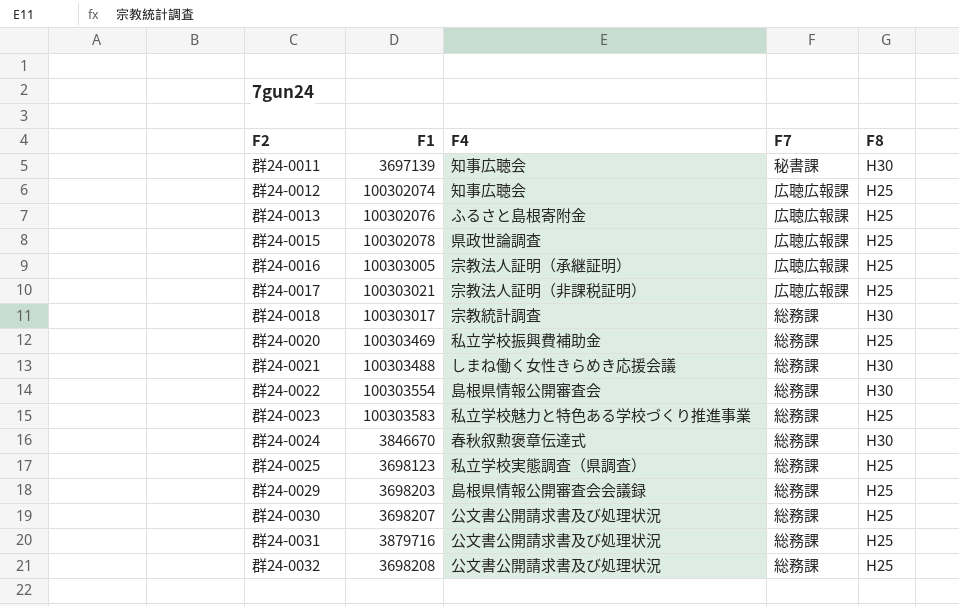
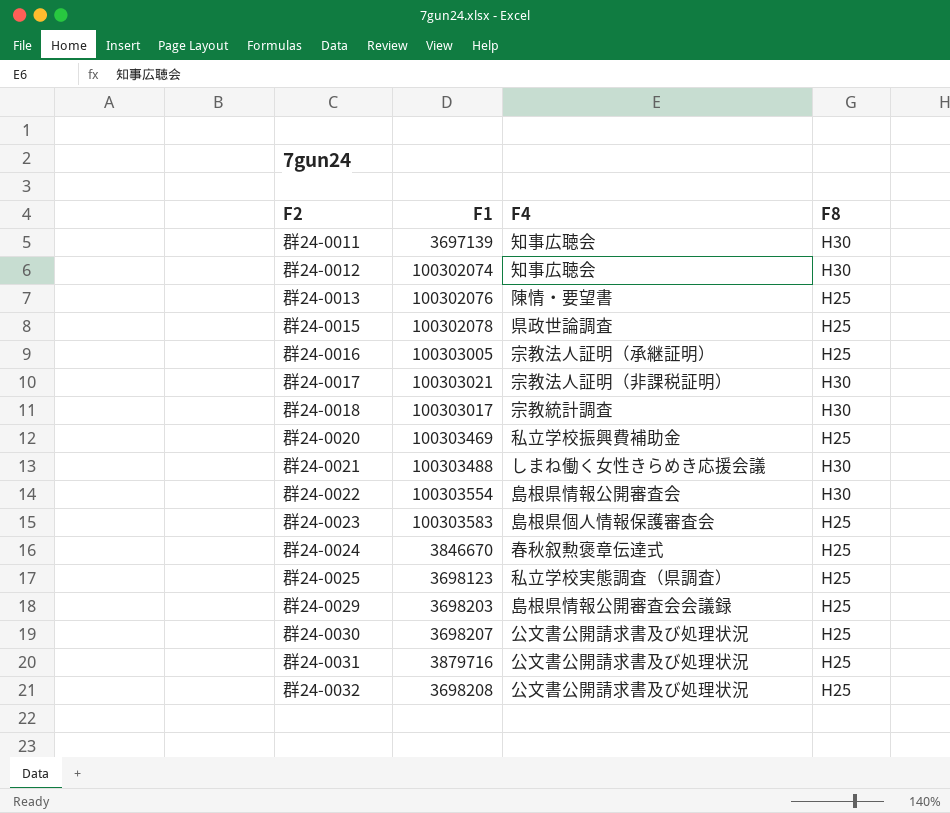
column F7 | position: 4 -> none
群24-0012 | F8: H25 -> H30
群24-0013 | F4: ふるさと島根寄附金 -> 陳情・要望書
群24-0017 | F8: H25 -> H30
群24-0023 | F4: 私立学校魅力と特色ある学校づくり推進事業 -> 島根県個人情報保護審査会
群24-0024 | F8: H30 -> H25

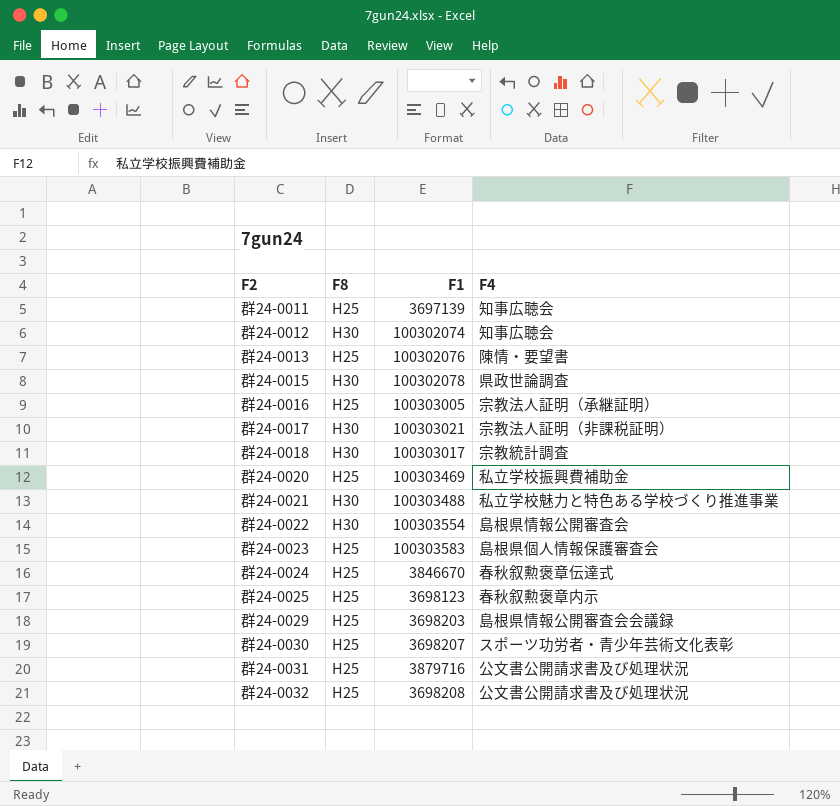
column F8 | position: 4 -> 2
群24-0011 | F8: H30 -> H25
群24-0015 | F8: H25 -> H30
群24-0021 | F4: しまね働く女性きらめき応援会議 -> 私立学校魅力と特色ある学校づくり推進事業
群24-0025 | F4: 私立学校実態調査（県調査） -> 春秋叙勲褒章内示
群24-0030 | F4: 公文書公開請求書及び処理状況 -> スポーツ功労者・青少年芸術文化表彰

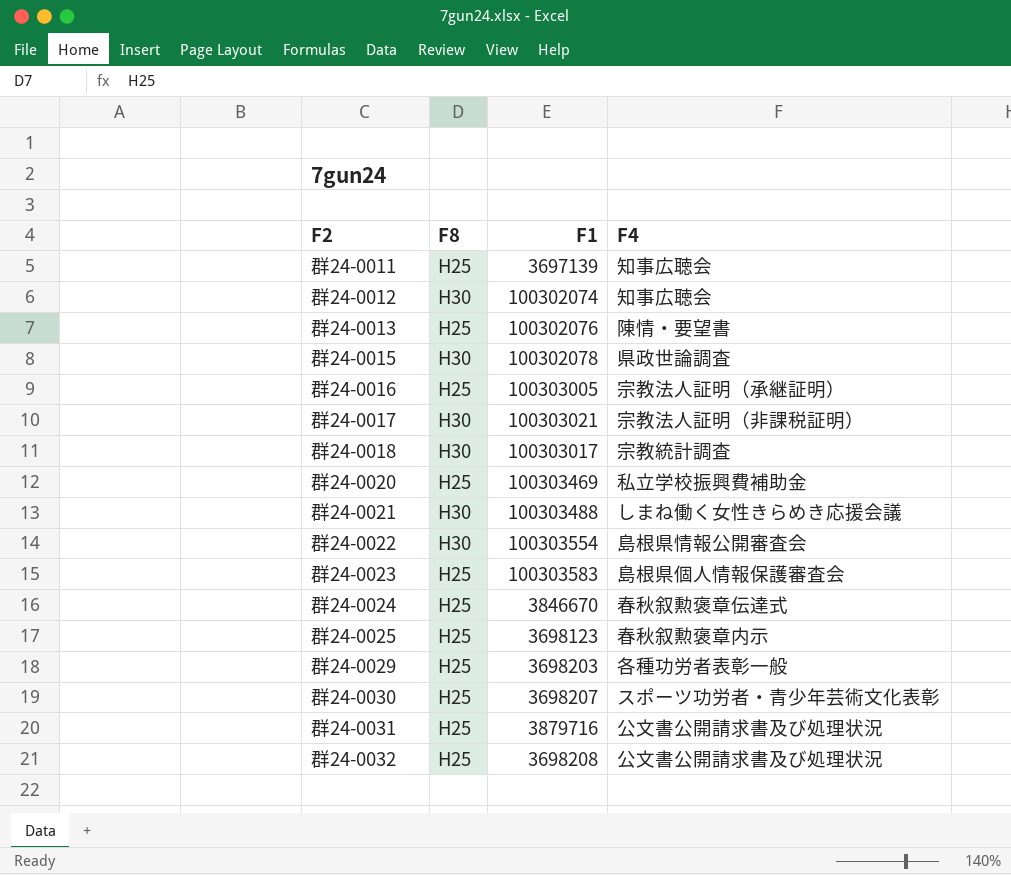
群24-0021 | F4: 私立学校魅力と特色ある学校づくり推進事業 -> しまね働く女性きらめき応援会議
群24-0029 | F4: 島根県情報公開審査会会議録 -> 各種功労者表彰一般

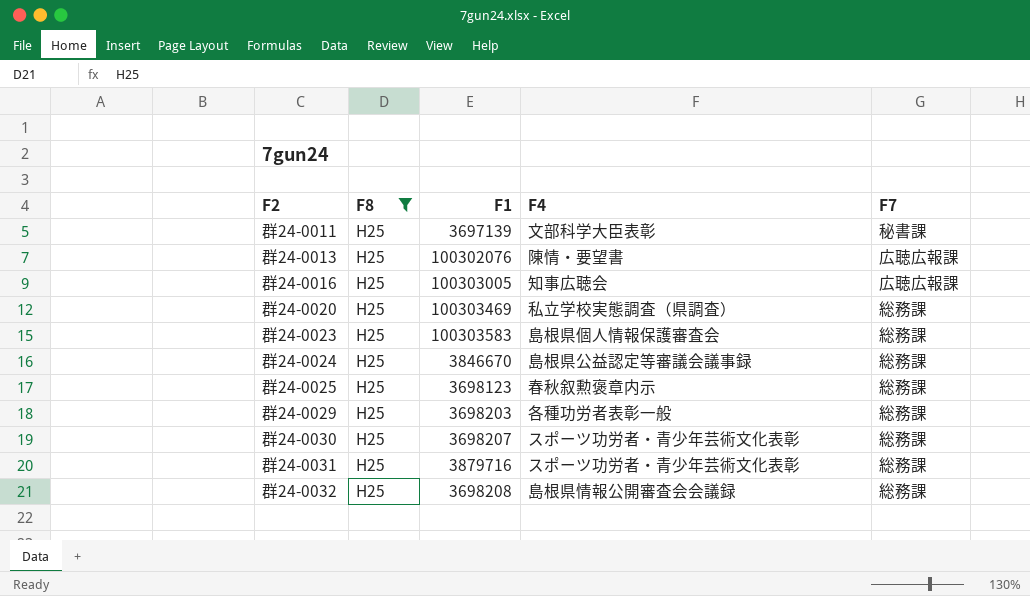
filter: none -> F8 = H25
column F7 | position: none -> 5
群24-0011 | F4: 知事広聴会 -> 文部科学大臣表彰
群24-0016 | F4: 宗教法人証明（承継証明） -> 知事広聴会
群24-0020 | F4: 私立学校振興費補助金 -> 私立学校実態調査（県調査）
群24-0024 | F4: 春秋叙勲褒章伝達式 -> 島根県公益認定等審議会議事録
群24-0031 | F4: 公文書公開請求書及び処理状況 -> スポーツ功労者・青少年芸術文化表彰
群24-0032 | F4: 公文書公開請求書及び処理状況 -> 島根県情報公開審査会会議録

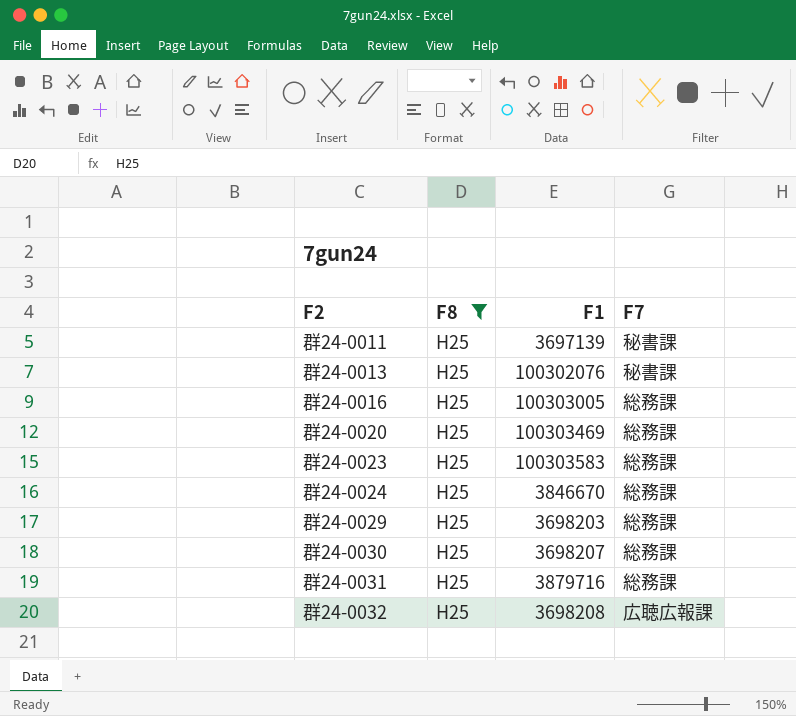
column F4 | position: 4 -> none
row 群24-0025: H25 | 3698123 | 春秋叙勲褒章内示 | 総務課 -> none
群24-0013 | F7: 広聴広報課 -> 秘書課
群24-0016 | F7: 広聴広報課 -> 総務課
群24-0032 | F7: 総務課 -> 広聴広報課

